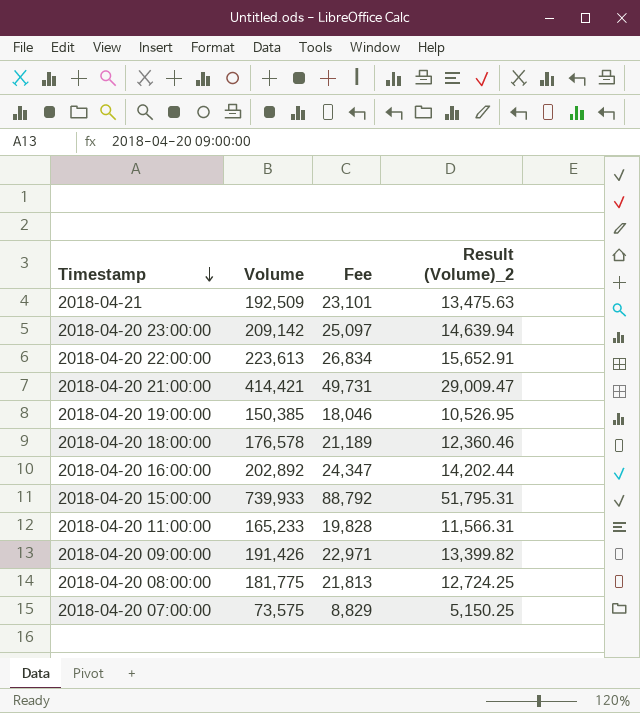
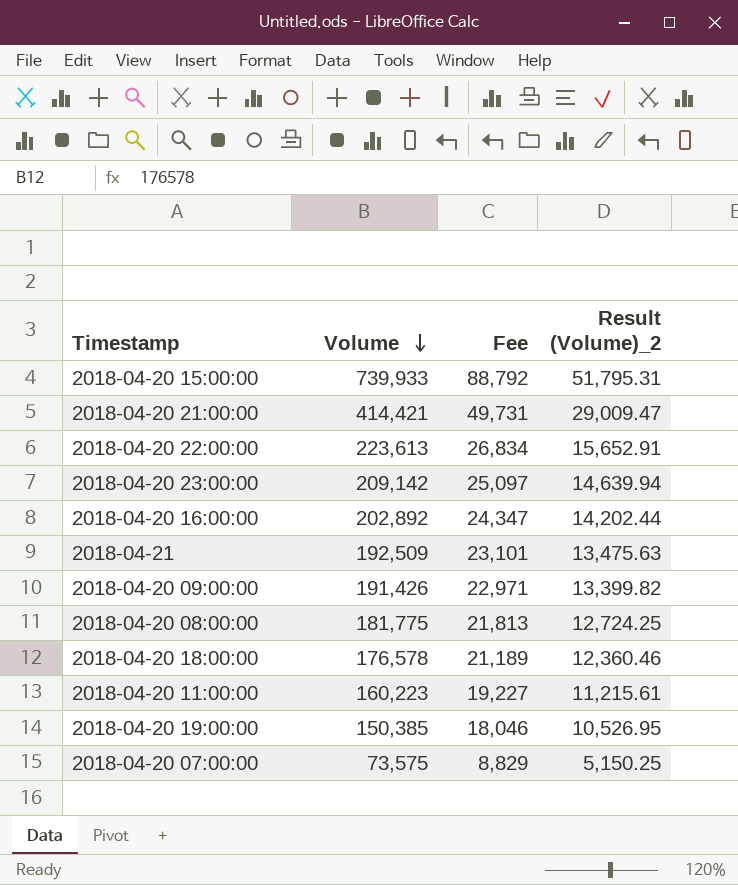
row order: Timestamp descending -> Volume descending
2018-04-20 11:00:00 | Volume: 165,233 -> 160,223
2018-04-20 11:00:00 | Fee: 19,828 -> 19,227
2018-04-20 11:00:00 | Result (Volume)_2: 11,566.31 -> 11,215.61

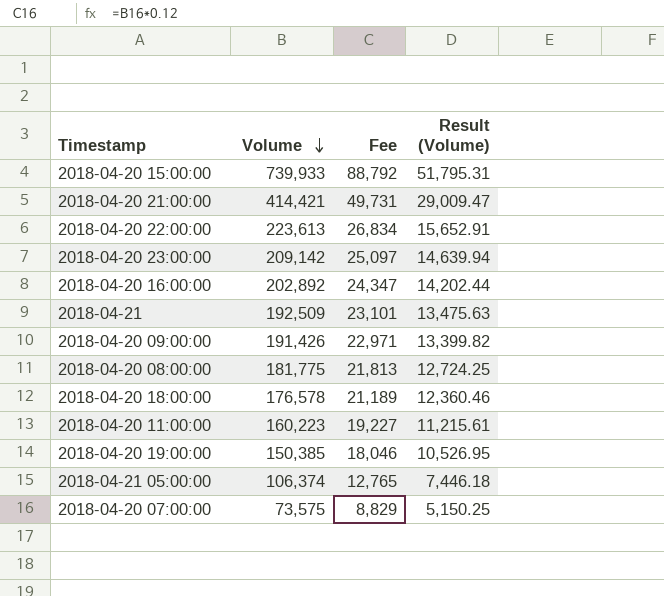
column name: Result (Volume)_2 -> Result (Volume)
row 2018-04-21 05:00:00: none -> 106,374 | 12,765 | 7,446.18

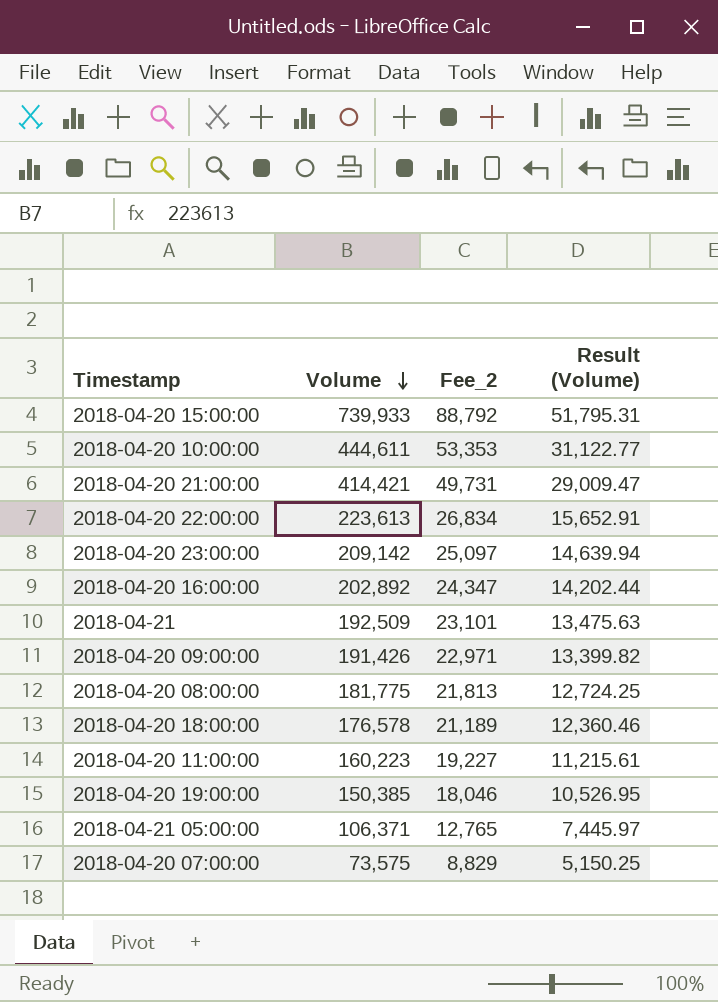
column name: Fee -> Fee_2
row 2018-04-20 10:00:00: none -> 444,611 | 53,353 | 31,122.77
2018-04-21 05:00:00 | Volume: 106,374 -> 106,371
2018-04-21 05:00:00 | Result (Volume): 7,446.18 -> 7,445.97

